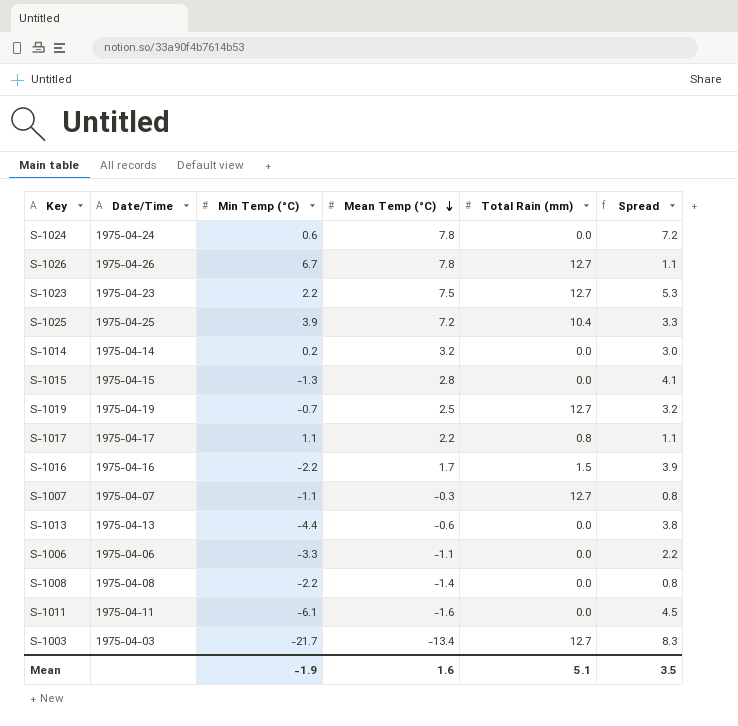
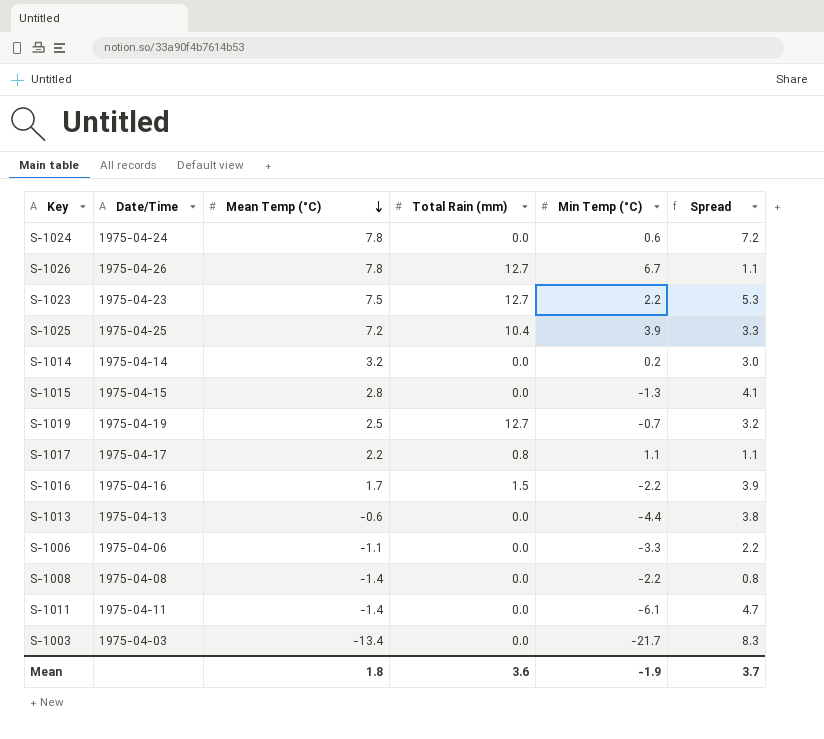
column Min Temp (°C) | position: 3 -> 5
row S-1007: 1975-04-07 | -1.1 | -0.3 | 12.7 | 0.8 -> none
S-1011 | Mean Temp (°C): -1.6 -> -1.4
S-1011 | Spread: 4.5 -> 4.7
S-1003 | Total Rain (mm): 12.7 -> 0.0
Mean | Mean Temp (°C): 1.6 -> 1.8
Mean | Total Rain (mm): 5.1 -> 3.6
Mean | Spread: 3.5 -> 3.7

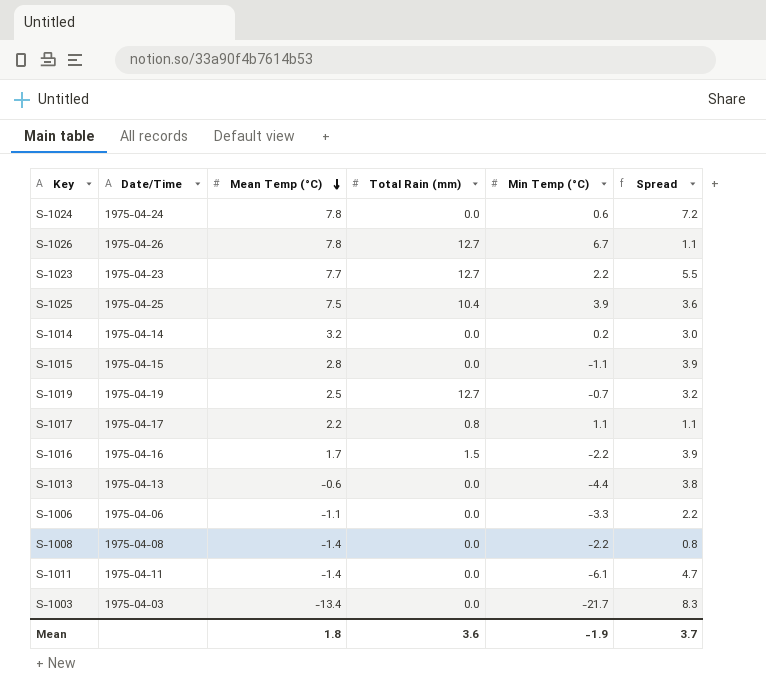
S-1023 | Mean Temp (°C): 7.5 -> 7.7
S-1023 | Spread: 5.3 -> 5.5
S-1025 | Mean Temp (°C): 7.2 -> 7.5
S-1025 | Spread: 3.3 -> 3.6
S-1015 | Min Temp (°C): -1.3 -> -1.1
S-1015 | Spread: 4.1 -> 3.9

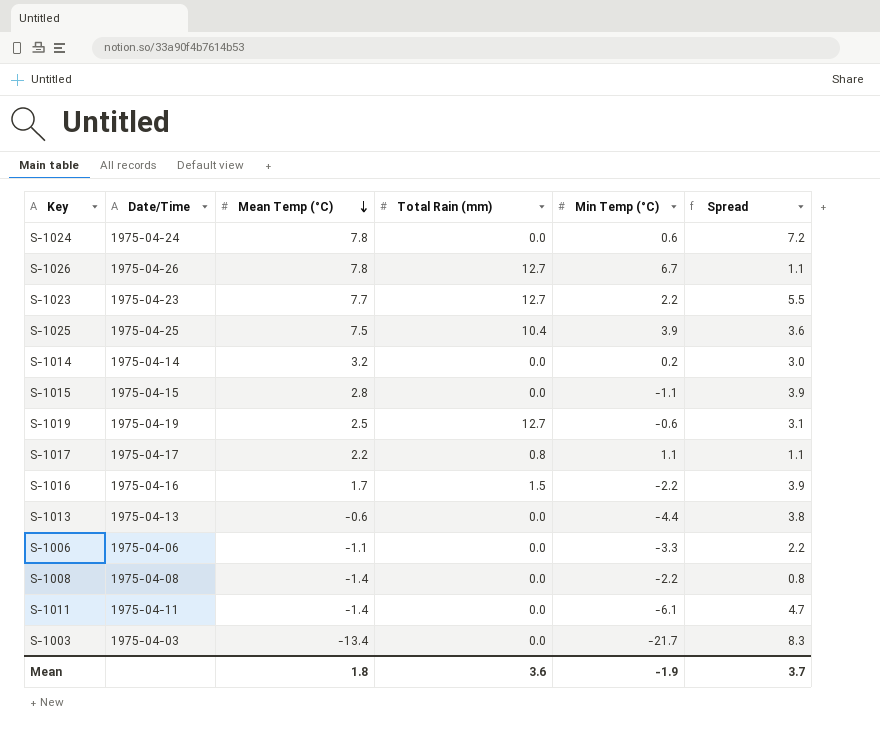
S-1019 | Min Temp (°C): -0.7 -> -0.6
S-1019 | Spread: 3.2 -> 3.1

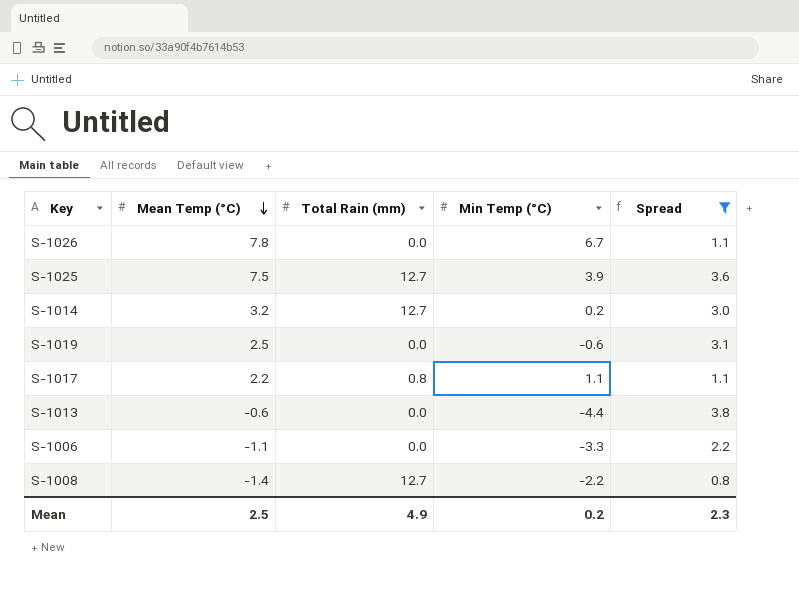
filter: none -> Spread <= 3.8
column Date/Time | position: 2 -> none
S-1026 | Total Rain (mm): 12.7 -> 0.0
S-1025 | Total Rain (mm): 10.4 -> 12.7
S-1014 | Total Rain (mm): 0.0 -> 12.7
S-1019 | Total Rain (mm): 12.7 -> 0.0
S-1008 | Total Rain (mm): 0.0 -> 12.7
Mean | Mean Temp (°C): 1.8 -> 2.5
Mean | Total Rain (mm): 3.6 -> 4.9
Mean | Min Temp (°C): -1.9 -> 0.2
Mean | Spread: 3.7 -> 2.3

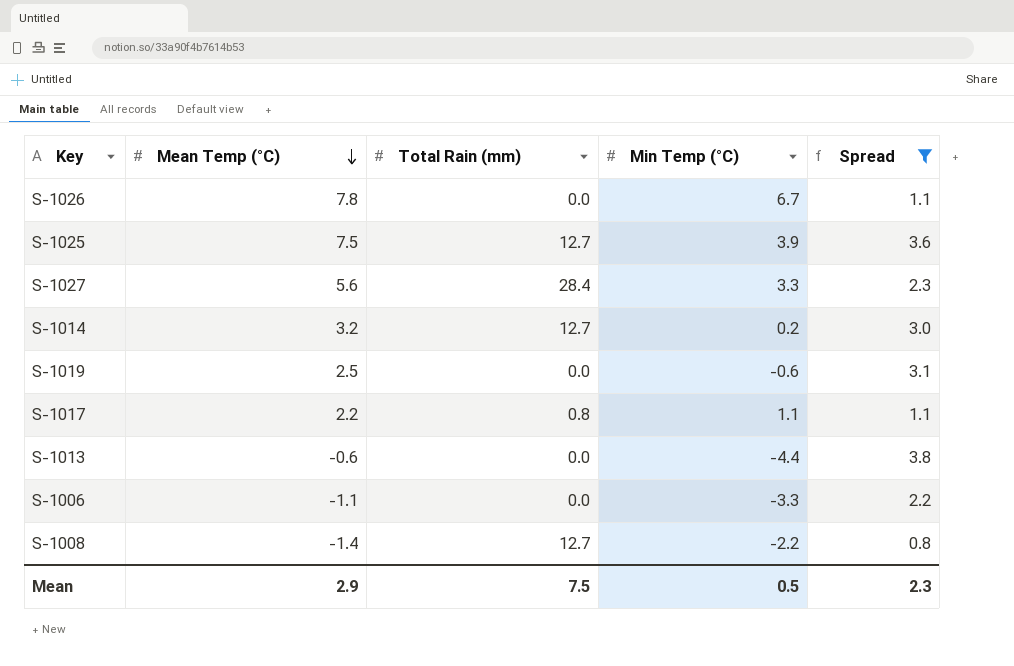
row S-1027: none -> 5.6 | 28.4 | 3.3 | 2.3
Mean | Mean Temp (°C): 2.5 -> 2.9
Mean | Total Rain (mm): 4.9 -> 7.5
Mean | Min Temp (°C): 0.2 -> 0.5

